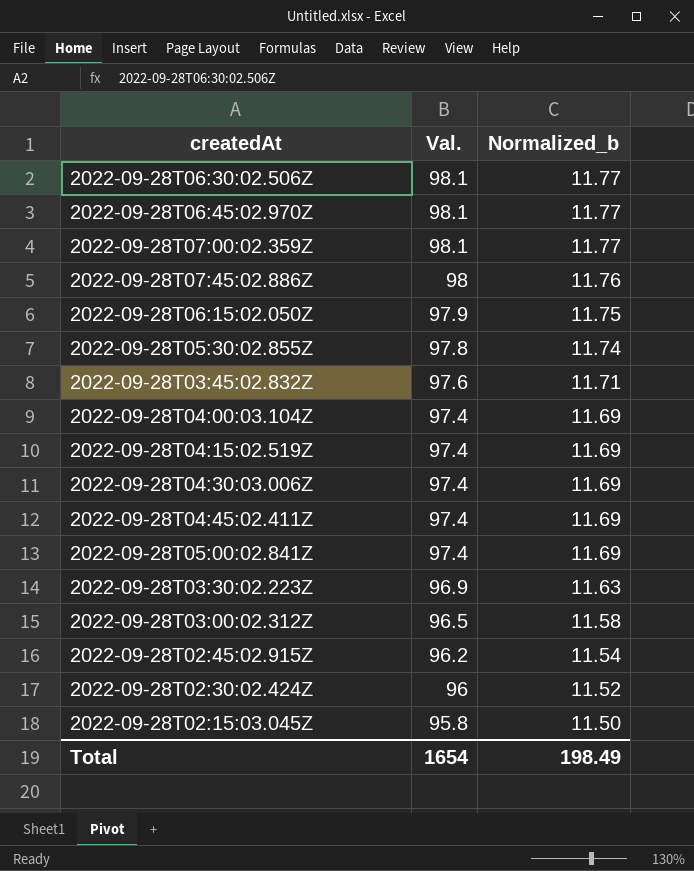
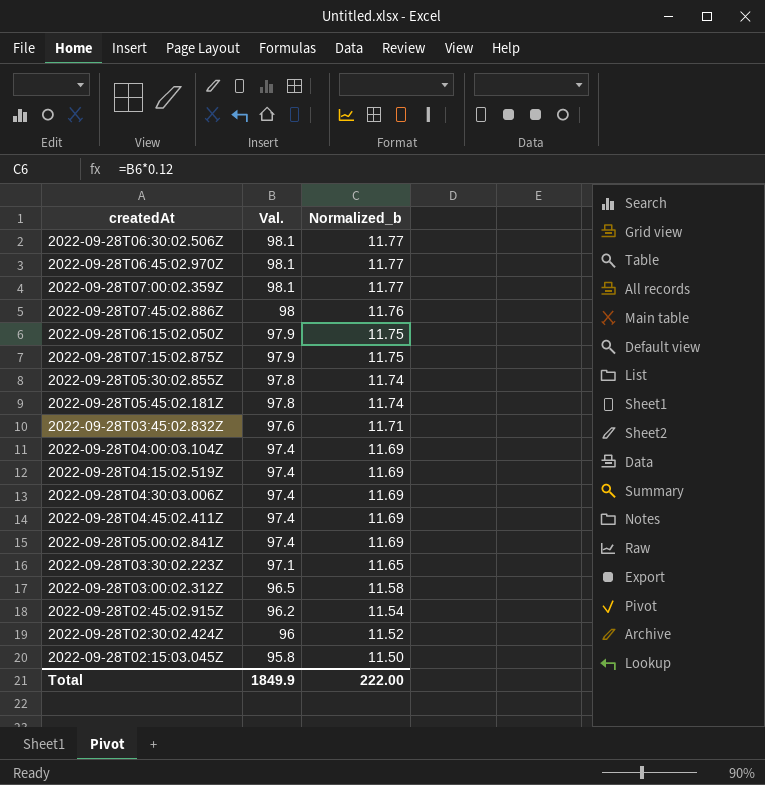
row 2022-09-28T07:15:02.875Z: none -> 97.9 | 11.75
row 2022-09-28T05:45:02.181Z: none -> 97.8 | 11.74
2022-09-28T03:30:02.223Z | Val.: 96.9 -> 97.1
2022-09-28T03:30:02.223Z | Normalized_b: 11.63 -> 11.65
Total | Val.: 1654 -> 1849.9
Total | Normalized_b: 198.49 -> 222.00

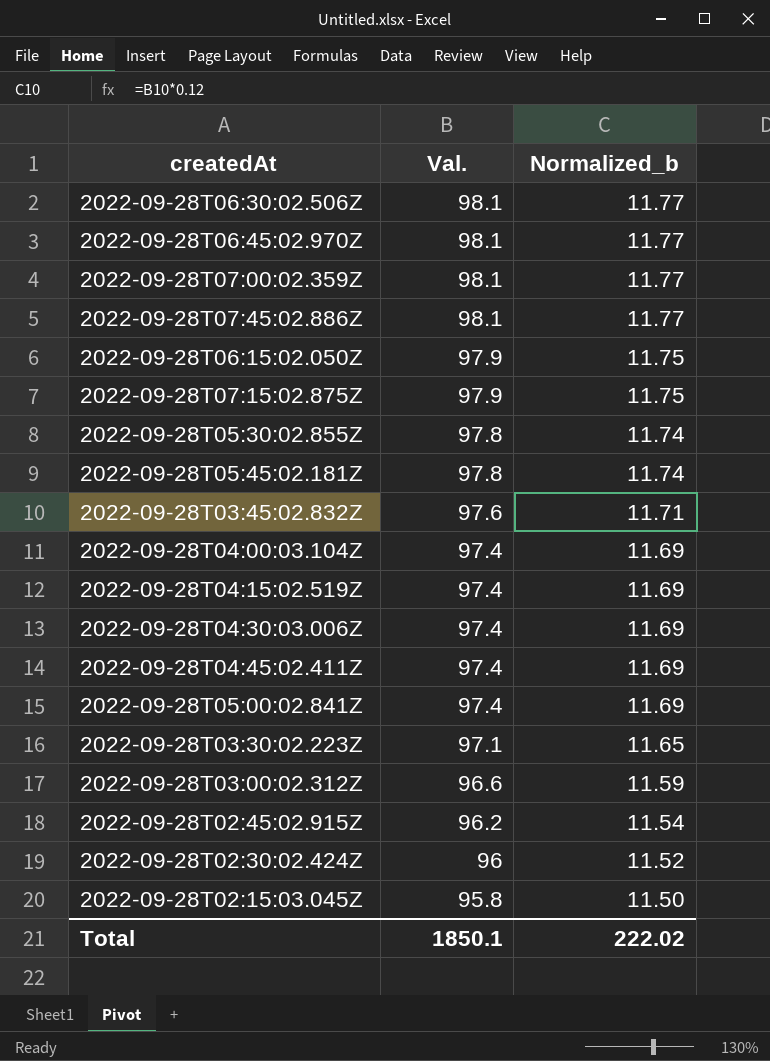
2022-09-28T07:45:02.886Z | Val.: 98 -> 98.1
2022-09-28T07:45:02.886Z | Normalized_b: 11.76 -> 11.77
2022-09-28T03:00:02.312Z | Val.: 96.5 -> 96.6
2022-09-28T03:00:02.312Z | Normalized_b: 11.58 -> 11.59
Total | Val.: 1849.9 -> 1850.1
Total | Normalized_b: 222.00 -> 222.02

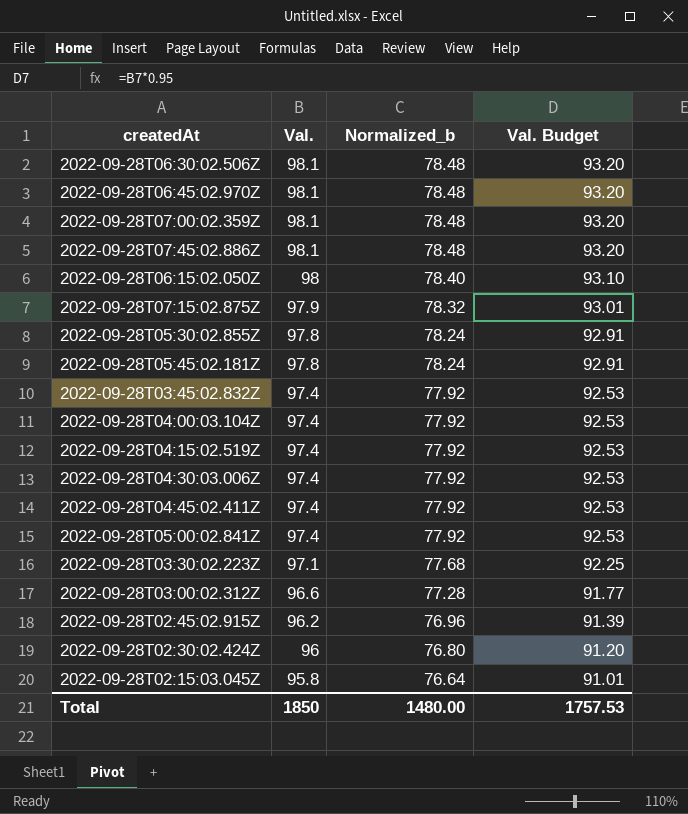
column Normalized_b | formula: [Val.] * 0.12 -> [Val.] * 0.8
column Val. Budget | formula: none -> [Val.] * 0.95
2022-09-28T06:15:02.050Z | Val.: 97.9 -> 98
2022-09-28T03:45:02.832Z | Val.: 97.6 -> 97.4
Total | Val.: 1850.1 -> 1850
Total | Normalized_b: 222.02 -> 1480.00

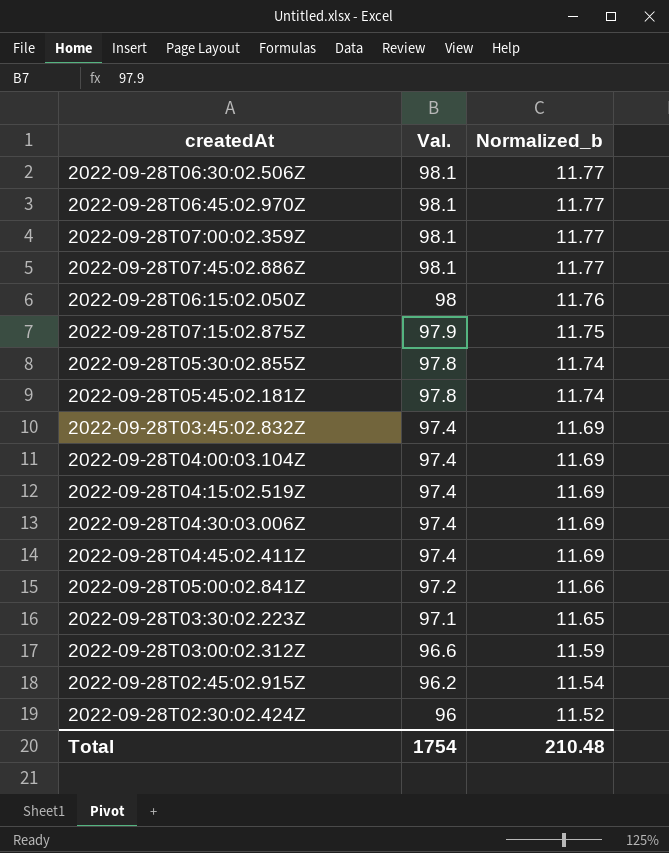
column Val. Budget | formula: [Val.] * 0.95 -> none
column Normalized_b | formula: [Val.] * 0.8 -> [Val.] * 0.12
row 2022-09-28T02:15:03.045Z: 95.8 | 76.64 | 91.01 -> none
2022-09-28T05:00:02.841Z | Val.: 97.4 -> 97.2
Total | Val.: 1850 -> 1754
Total | Normalized_b: 1480.00 -> 210.48

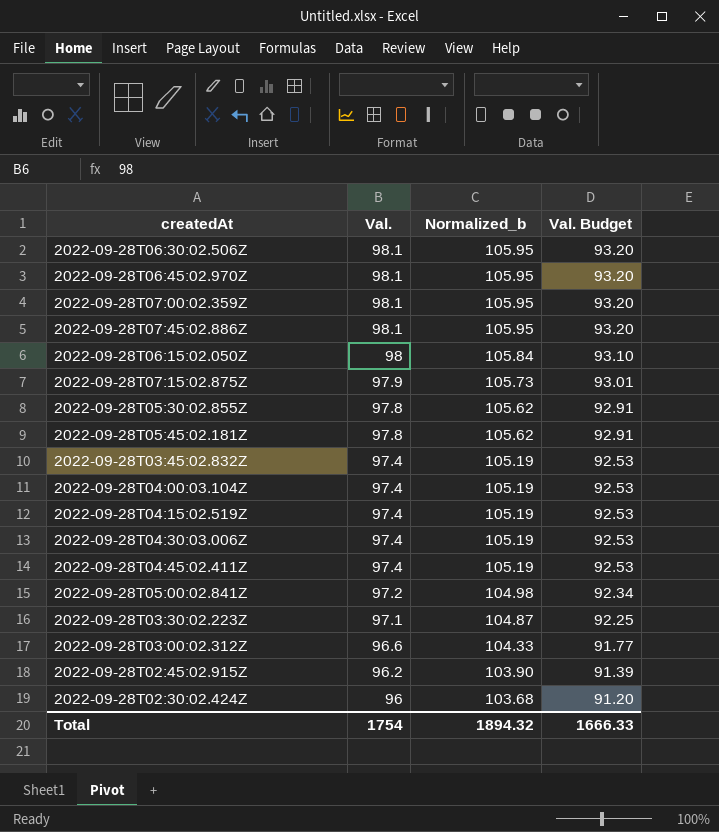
column Normalized_b | formula: [Val.] * 0.12 -> [Val.] * 1.08
column Val. Budget | formula: none -> [Val.] * 0.95
Total | Normalized_b: 210.48 -> 1894.32

